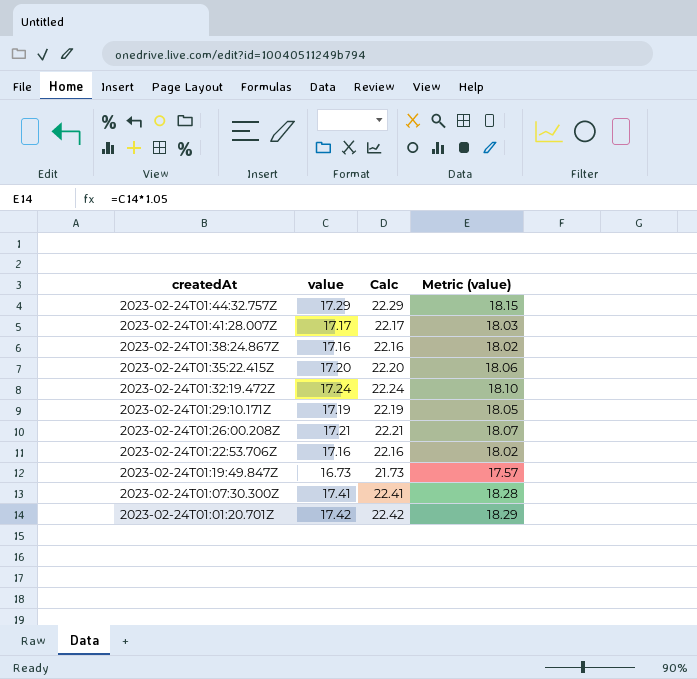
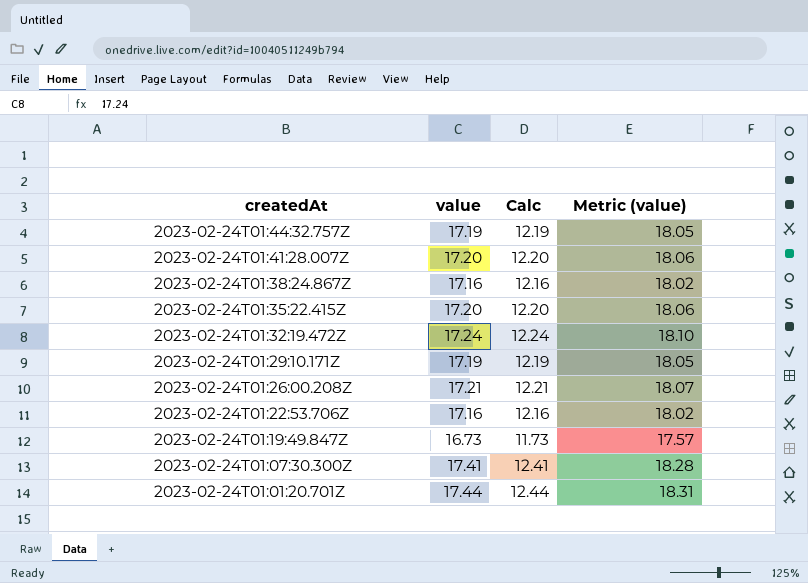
column Calc | formula: [value] + 5 -> [value] - 5
2023-02-24T01:44:32.757Z | value: 17.29 -> 17.19
2023-02-24T01:44:32.757Z | Metric (value): 18.15 -> 18.05
2023-02-24T01:41:28.007Z | value: 17.17 -> 17.20
2023-02-24T01:41:28.007Z | Metric (value): 18.03 -> 18.06
2023-02-24T01:01:20.701Z | value: 17.42 -> 17.44
2023-02-24T01:01:20.701Z | Metric (value): 18.29 -> 18.31

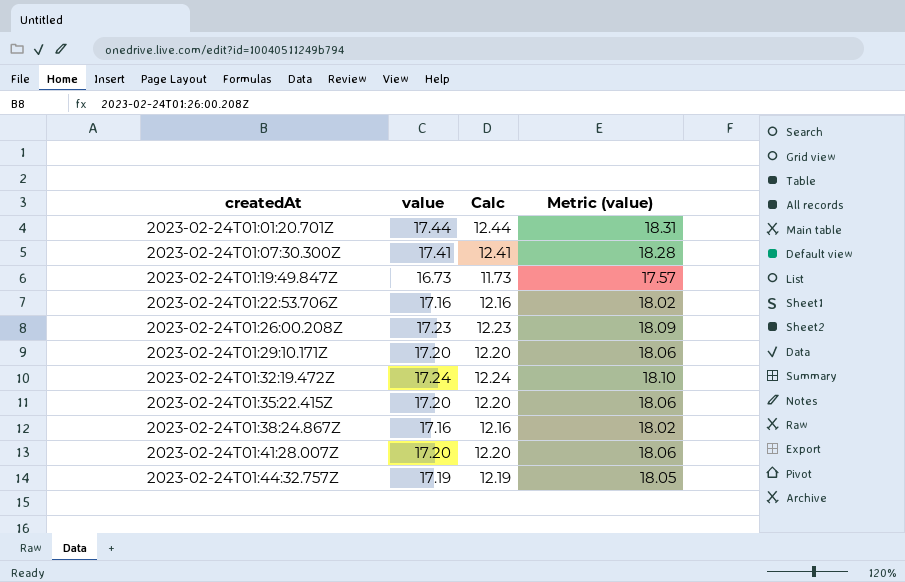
row order: createdAt descending -> createdAt ascending
2023-02-24T01:26:00.208Z | value: 17.21 -> 17.23
2023-02-24T01:26:00.208Z | Calc: 12.21 -> 12.23
2023-02-24T01:26:00.208Z | Metric (value): 18.07 -> 18.09
2023-02-24T01:29:10.171Z | value: 17.19 -> 17.20
2023-02-24T01:29:10.171Z | Calc: 12.19 -> 12.20
2023-02-24T01:29:10.171Z | Metric (value): 18.05 -> 18.06

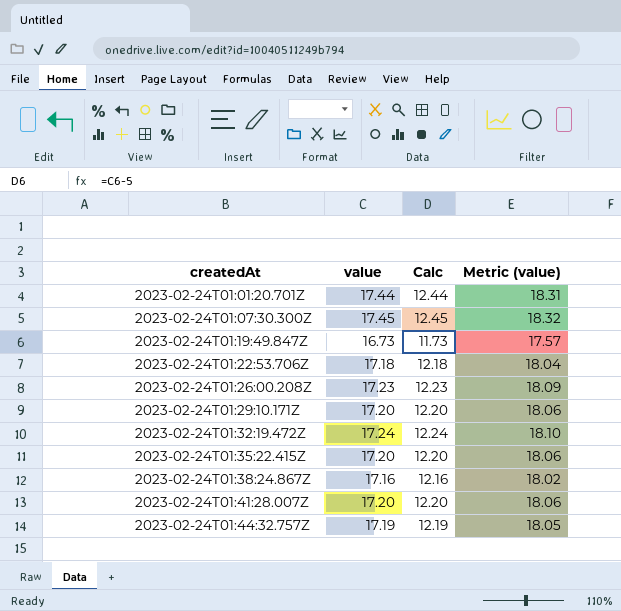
2023-02-24T01:07:30.300Z | value: 17.41 -> 17.45
2023-02-24T01:07:30.300Z | Calc: 12.41 -> 12.45
2023-02-24T01:07:30.300Z | Metric (value): 18.28 -> 18.32
2023-02-24T01:22:53.706Z | value: 17.16 -> 17.18
2023-02-24T01:22:53.706Z | Calc: 12.16 -> 12.18
2023-02-24T01:22:53.706Z | Metric (value): 18.02 -> 18.04

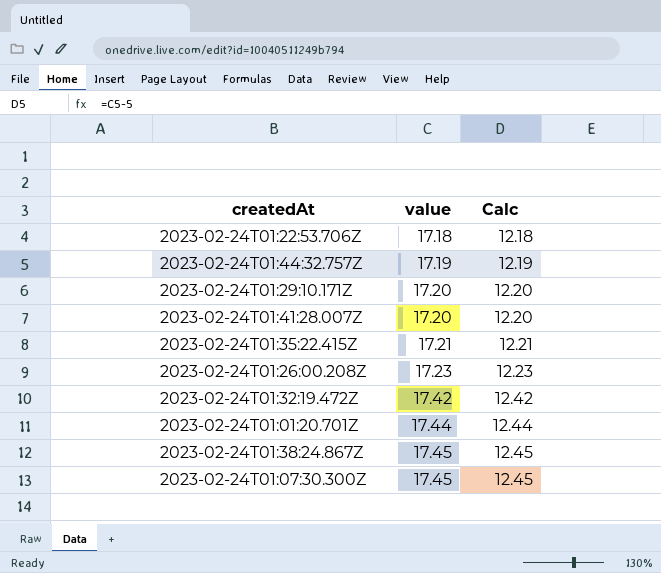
row order: createdAt ascending -> value ascending
column Metric (value) | formula: [value] * 1.05 -> none
row 2023-02-24T01:19:49.847Z: 16.73 | 11.73 | 17.57 -> none
2023-02-24T01:35:22.415Z | value: 17.20 -> 17.21
2023-02-24T01:35:22.415Z | Calc: 12.20 -> 12.21
2023-02-24T01:32:19.472Z | value: 17.24 -> 17.42
2023-02-24T01:32:19.472Z | Calc: 12.24 -> 12.42
2023-02-24T01:38:24.867Z | value: 17.16 -> 17.45
2023-02-24T01:38:24.867Z | Calc: 12.16 -> 12.45

